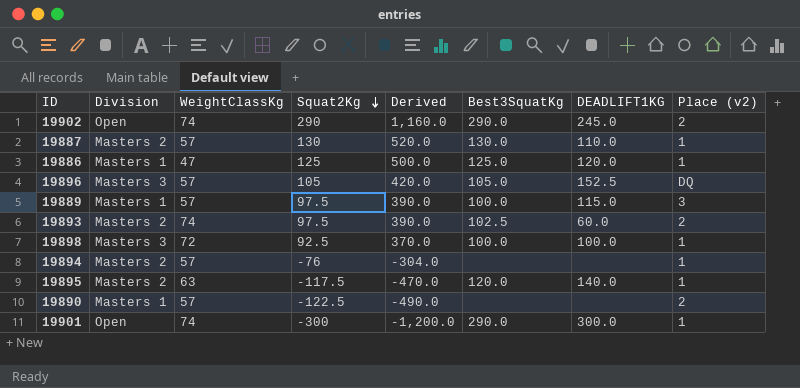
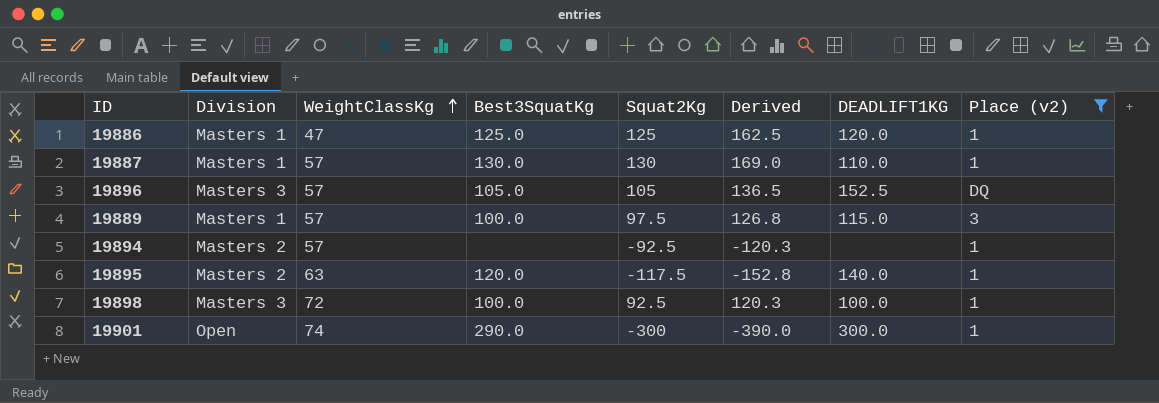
filter: none -> Place (v2) != 2
row order: Squat2Kg descending -> WeightClassKg ascending
column Best3SquatKg | position: 6 -> 4
column Derived | formula: [Squat2Kg] * 4 -> [Squat2Kg] * 1.3
19887 | Division: Masters 2 -> Masters 1
19894 | Squat2Kg: -76 -> -92.5

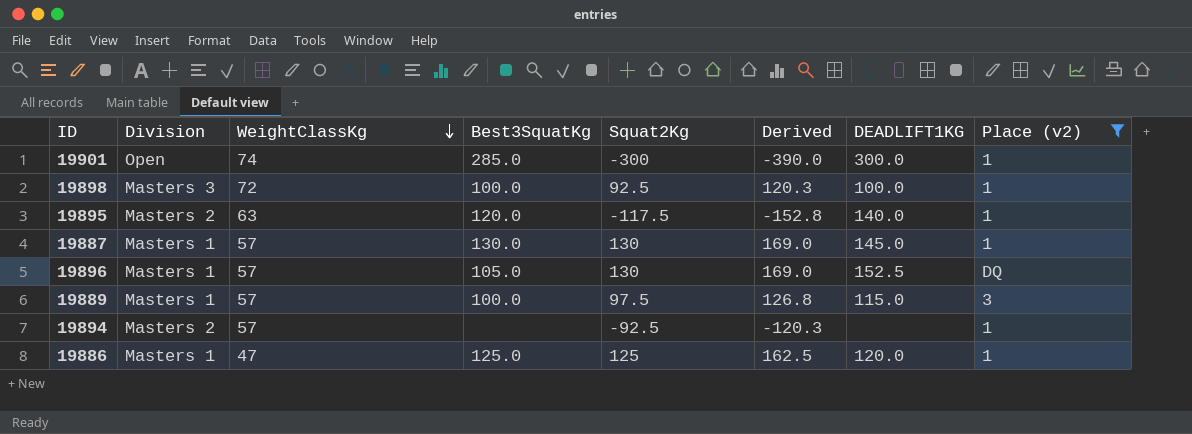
row order: WeightClassKg ascending -> WeightClassKg descending
19901 | Best3SquatKg: 290.0 -> 285.0
19887 | DEADLIFT1KG: 110.0 -> 145.0
19896 | Division: Masters 3 -> Masters 1
19896 | Squat2Kg: 105 -> 130
19896 | Derived: 136.5 -> 169.0

